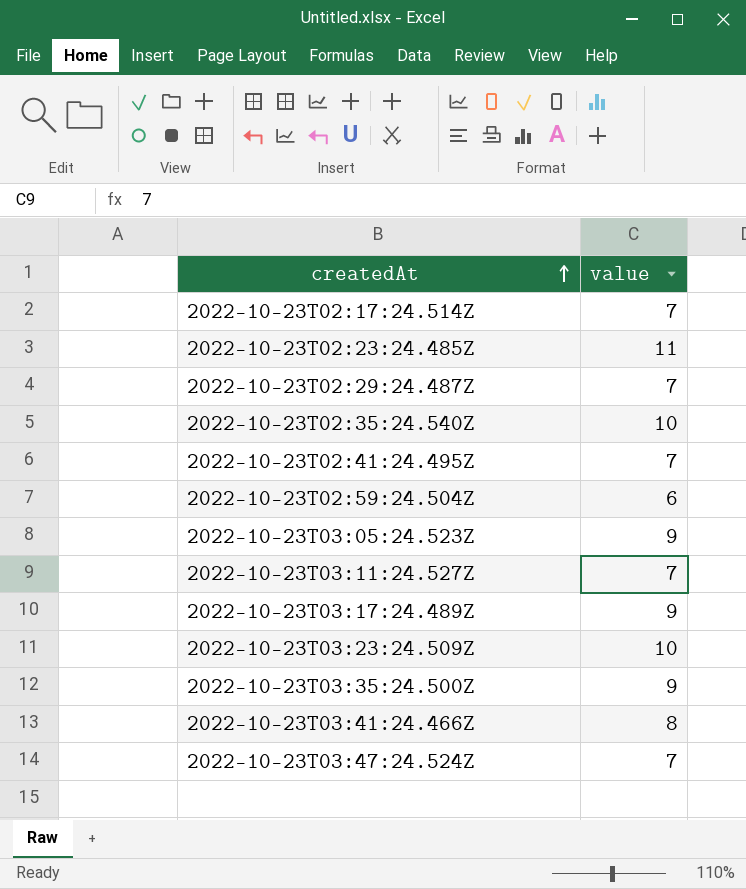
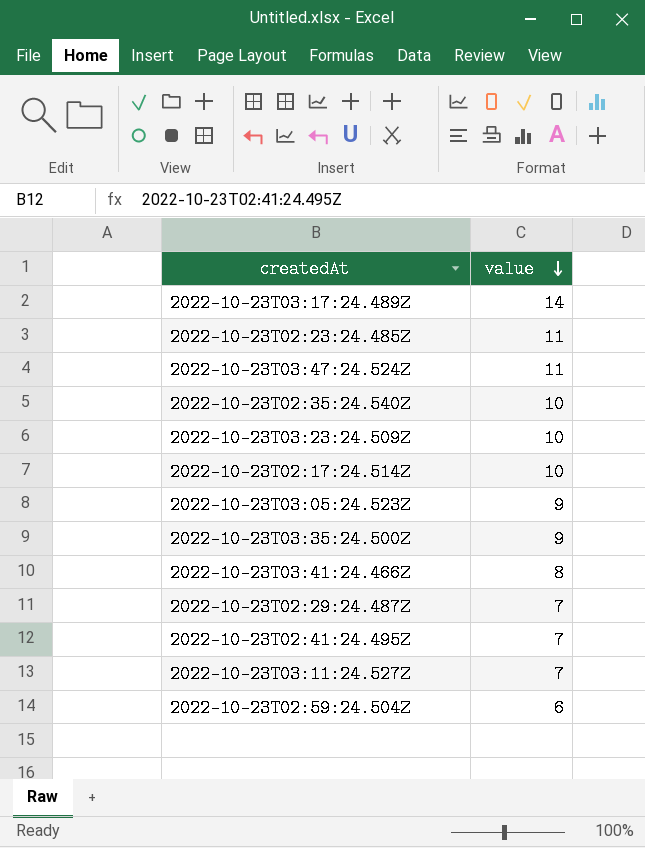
row order: createdAt ascending -> value descending
2022-10-23T03:17:24.489Z | value: 9 -> 14
2022-10-23T03:47:24.524Z | value: 7 -> 11
2022-10-23T02:17:24.514Z | value: 7 -> 10

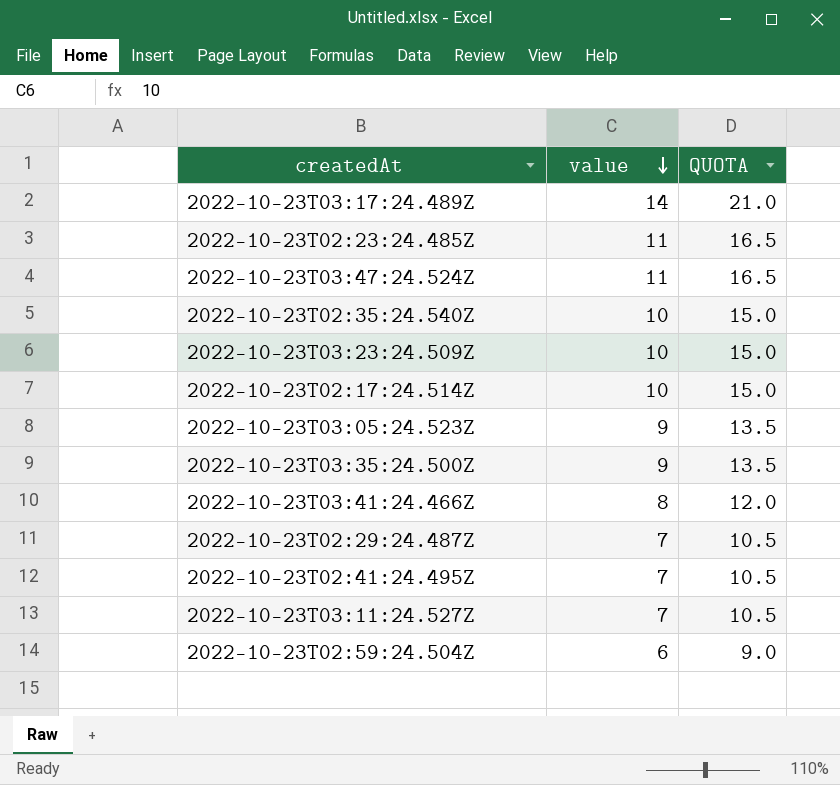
column QUOTA | formula: none -> [value] * 1.5

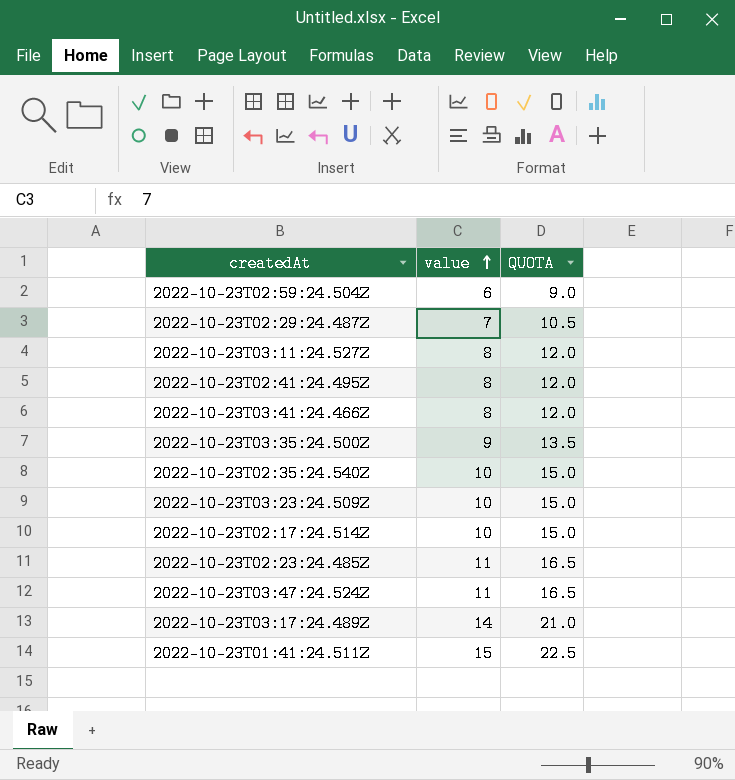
row order: value descending -> value ascending
row 2022-10-23T03:05:24.523Z: 9 | 13.5 -> none
2022-10-23T03:11:24.527Z | value: 7 -> 8
2022-10-23T03:11:24.527Z | QUOTA: 10.5 -> 12.0
2022-10-23T02:41:24.495Z | value: 7 -> 8
2022-10-23T02:41:24.495Z | QUOTA: 10.5 -> 12.0
row 2022-10-23T01:41:24.511Z: none -> 15 | 22.5

